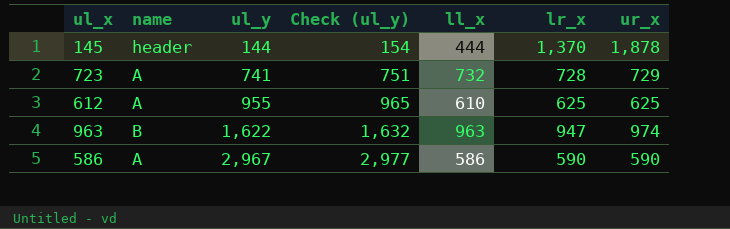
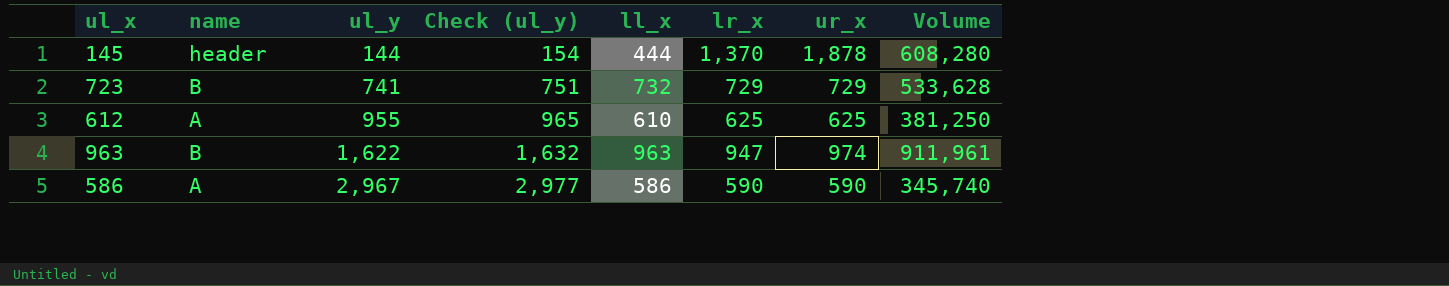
column Volume | formula: none -> [ll_x] * [lr_x]
723 | name: A -> B
723 | lr_x: 728 -> 729

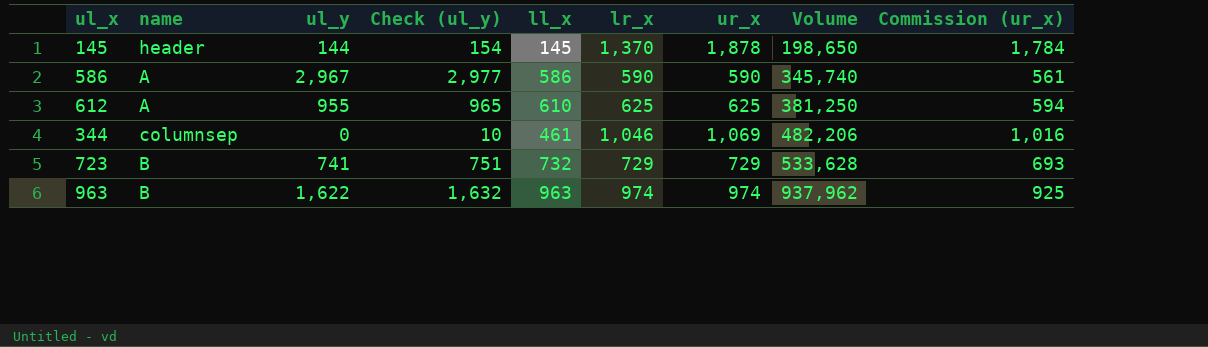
row order: ul_y ascending -> Volume ascending
column Commission (ur_x) | formula: none -> [ur_x] * 0.95
145 | ll_x: 444 -> 145
145 | Volume: 608,280 -> 198,650
row 344: none -> columnsep | 0 | 10 | 461 | 1,046 | 1,069 | 482,206 | 1,016
963 | lr_x: 947 -> 974
963 | Volume: 911,961 -> 937,962

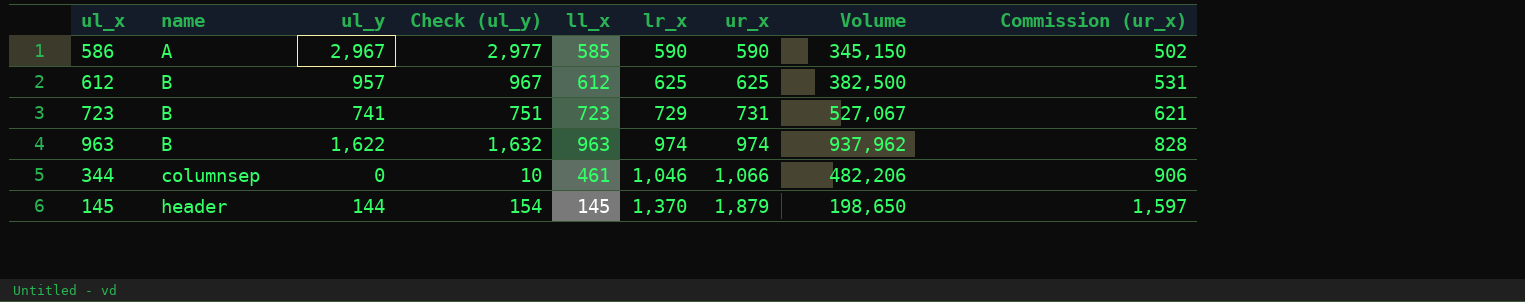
row order: Volume ascending -> name ascending
column Commission (ur_x) | formula: [ur_x] * 0.95 -> [ur_x] * 0.85
586 | ll_x: 586 -> 585
586 | Volume: 345,740 -> 345,150
612 | name: A -> B
612 | ul_y: 955 -> 957
612 | Check (ul_y): 965 -> 967
612 | ll_x: 610 -> 612
612 | Volume: 381,250 -> 382,500
723 | ll_x: 732 -> 723
723 | ur_x: 729 -> 731
723 | Volume: 533,628 -> 527,067
344 | ur_x: 1,069 -> 1,066
145 | ur_x: 1,878 -> 1,879

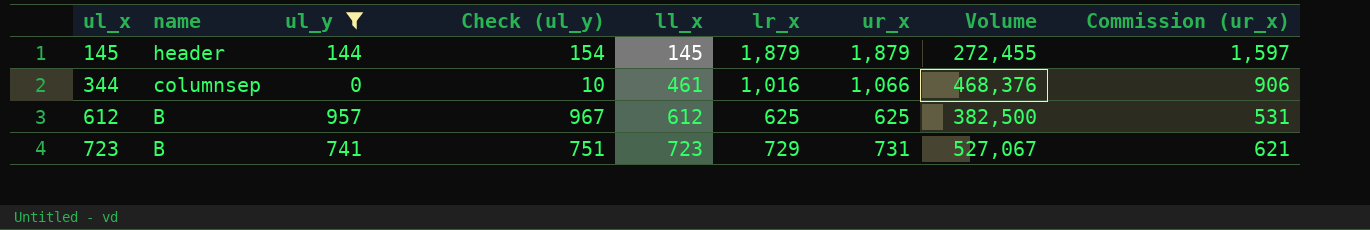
filter: none -> ul_y <= 957
row order: name ascending -> ul_x ascending
145 | lr_x: 1,370 -> 1,879
145 | Volume: 198,650 -> 272,455
344 | lr_x: 1,046 -> 1,016
344 | Volume: 482,206 -> 468,376

